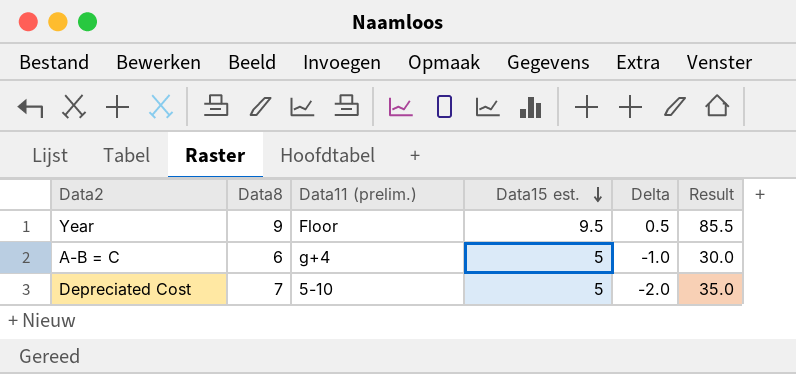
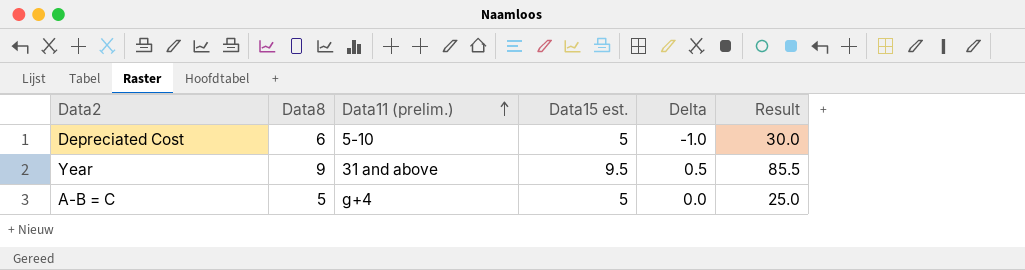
row order: Data15 est. descending -> Data11 (prelim.) ascending
Depreciated Cost | Data8: 7 -> 6
Depreciated Cost | Delta: -2.0 -> -1.0
Depreciated Cost | Result: 35.0 -> 30.0
Year | Data11 (prelim.): Floor -> 31 and above
A-B = C | Data8: 6 -> 5
A-B = C | Delta: -1.0 -> 0.0
A-B = C | Result: 30.0 -> 25.0

